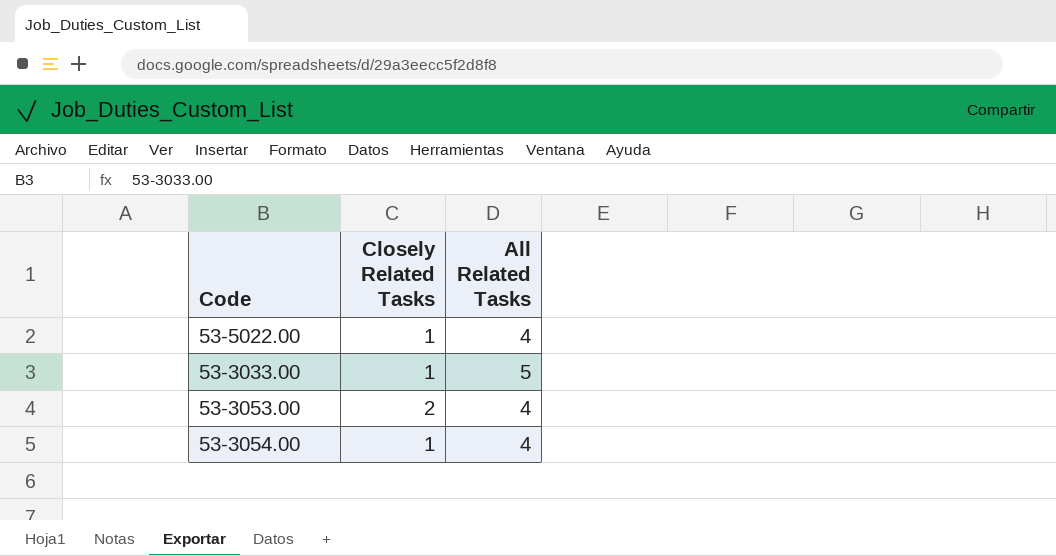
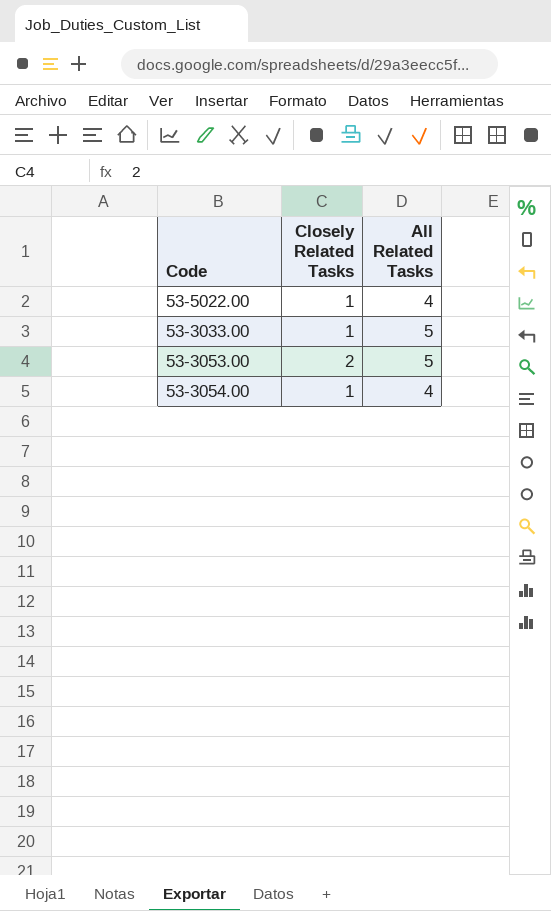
53-3053.00 | All Related Tasks: 4 -> 5

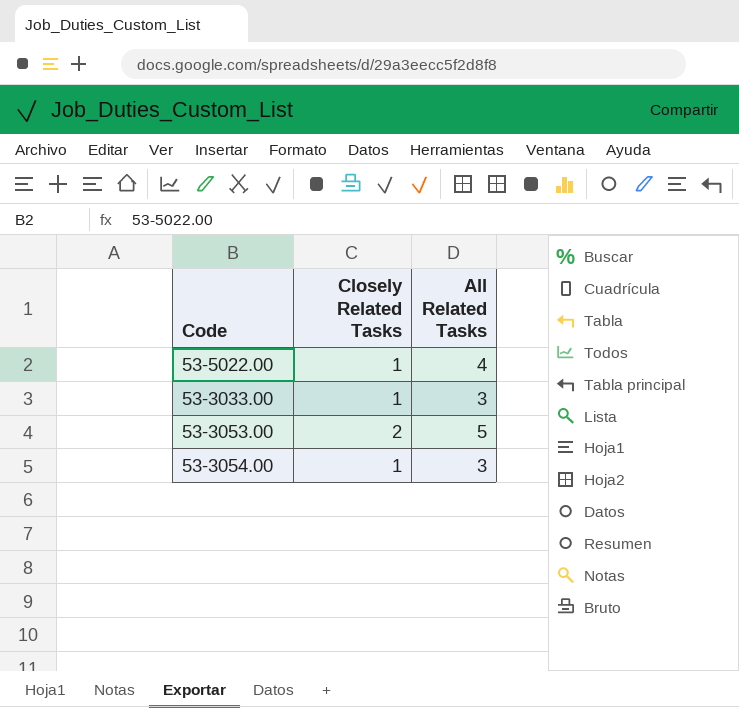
53-3033.00 | All Related Tasks: 5 -> 3
53-3054.00 | All Related Tasks: 4 -> 3

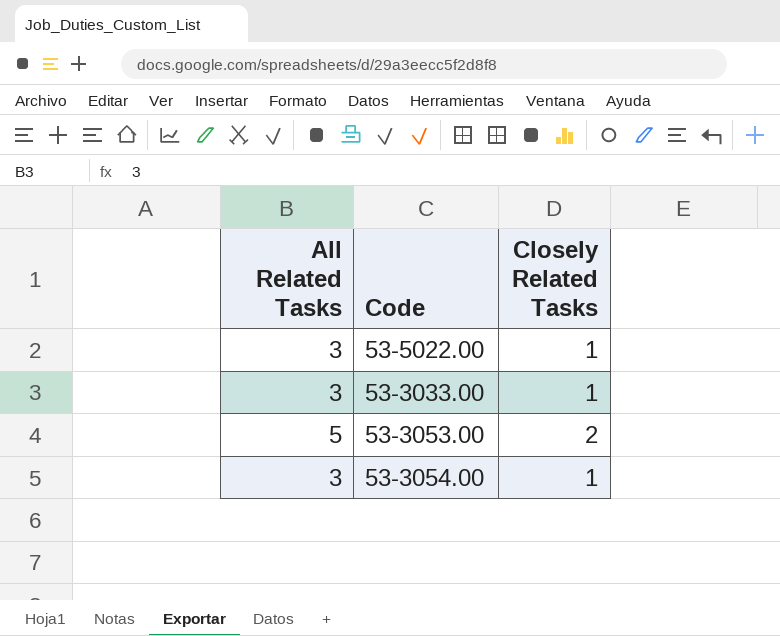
column All Related Tasks | position: 3 -> 1
53-5022.00 | All Related Tasks: 4 -> 3

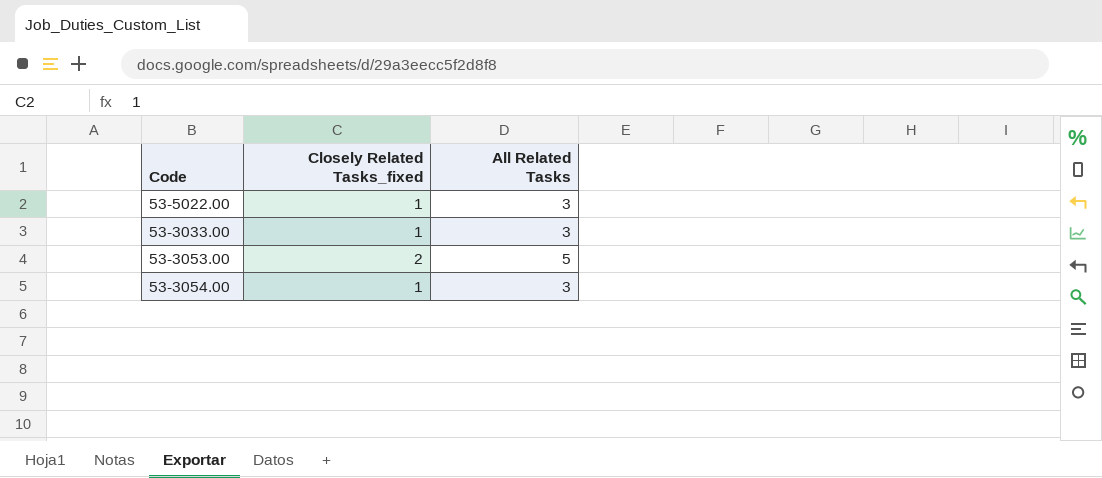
column name: Closely Related Tasks -> Closely Related Tasks_fixed
column All Related Tasks | position: 1 -> 3

